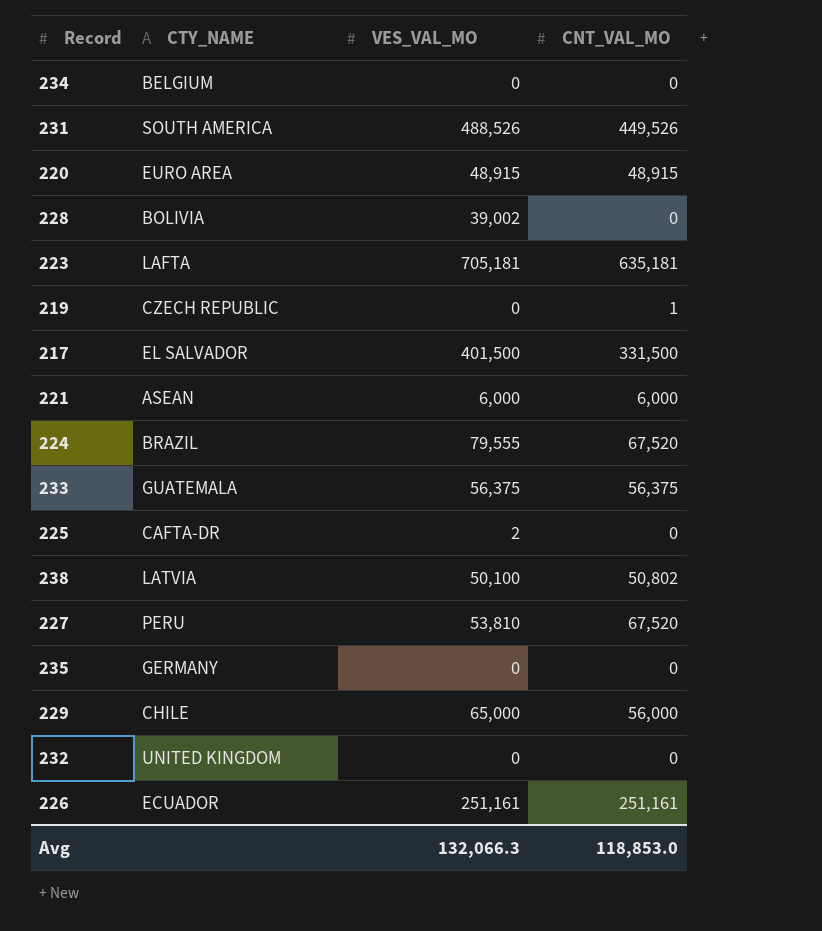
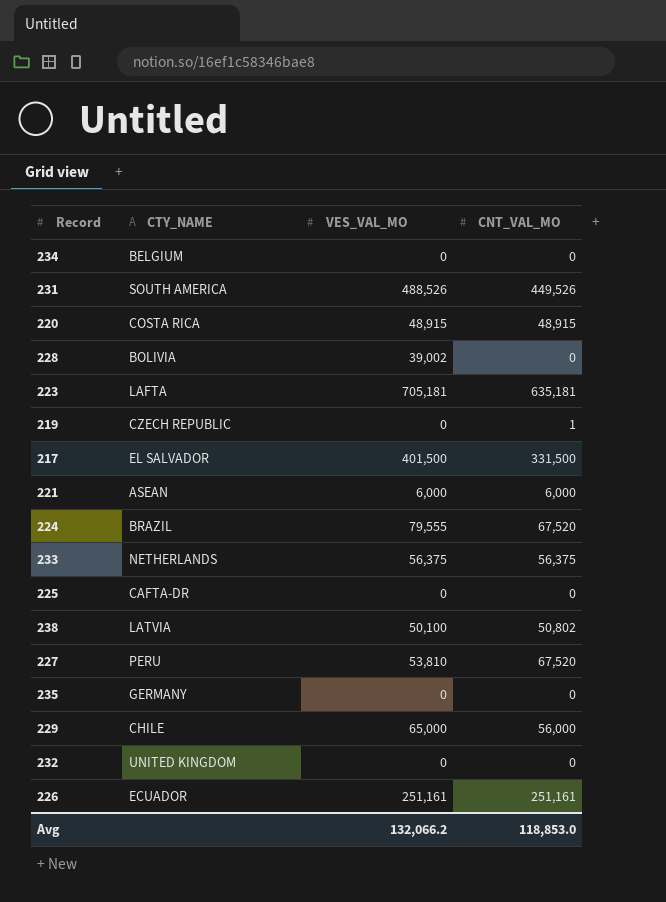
220 | CTY_NAME: EURO AREA -> COSTA RICA
233 | CTY_NAME: GUATEMALA -> NETHERLANDS
225 | VES_VAL_MO: 2 -> 0
Avg | VES_VAL_MO: 132,066.3 -> 132,066.2

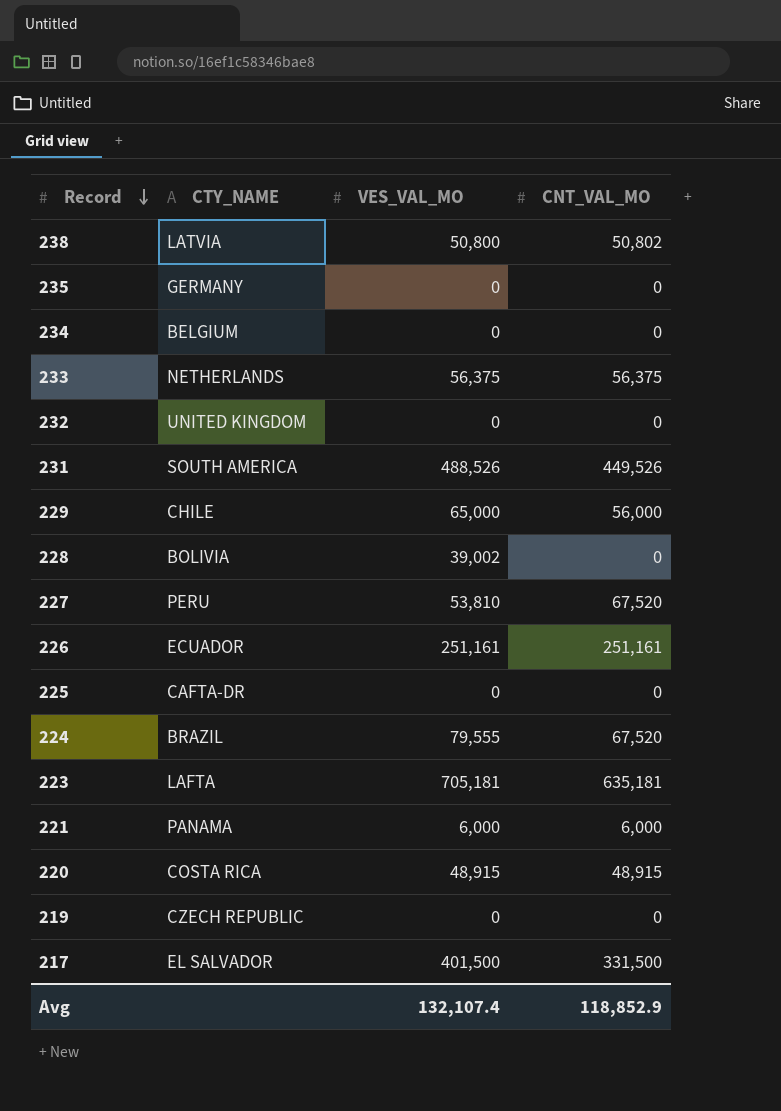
row order: none -> Record descending
238 | VES_VAL_MO: 50,100 -> 50,800
221 | CTY_NAME: ASEAN -> PANAMA
219 | CNT_VAL_MO: 1 -> 0
Avg | VES_VAL_MO: 132,066.2 -> 132,107.4
Avg | CNT_VAL_MO: 118,853.0 -> 118,852.9

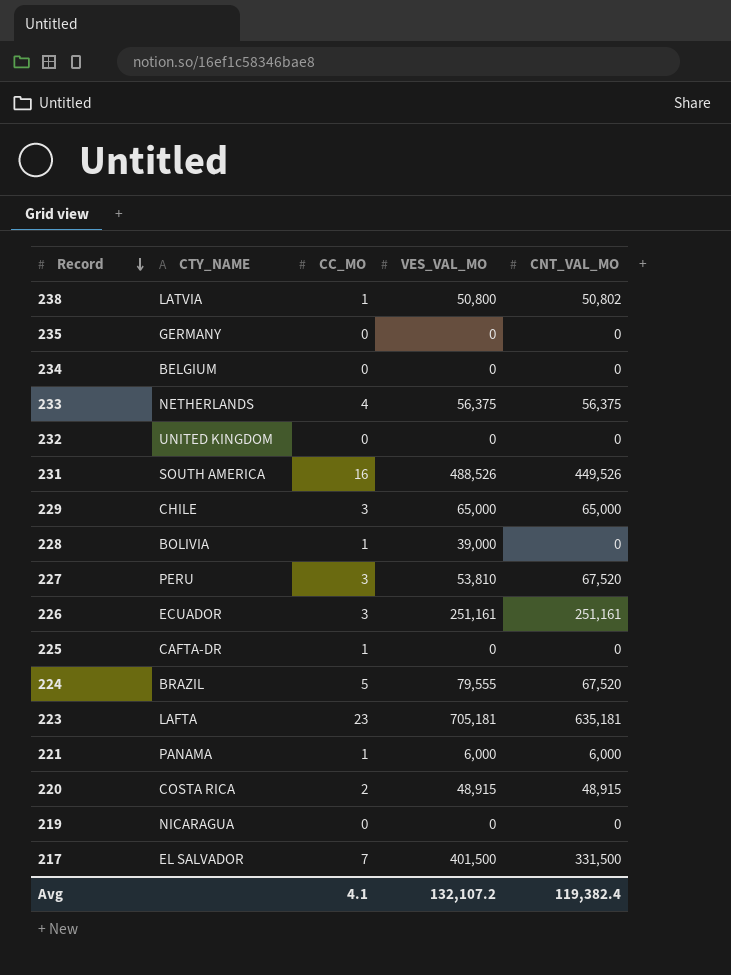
column CC_MO | position: none -> 3
229 | CNT_VAL_MO: 56,000 -> 65,000
228 | VES_VAL_MO: 39,002 -> 39,000
219 | CTY_NAME: CZECH REPUBLIC -> NICARAGUA
Avg | VES_VAL_MO: 132,107.4 -> 132,107.2
Avg | CNT_VAL_MO: 118,852.9 -> 119,382.4

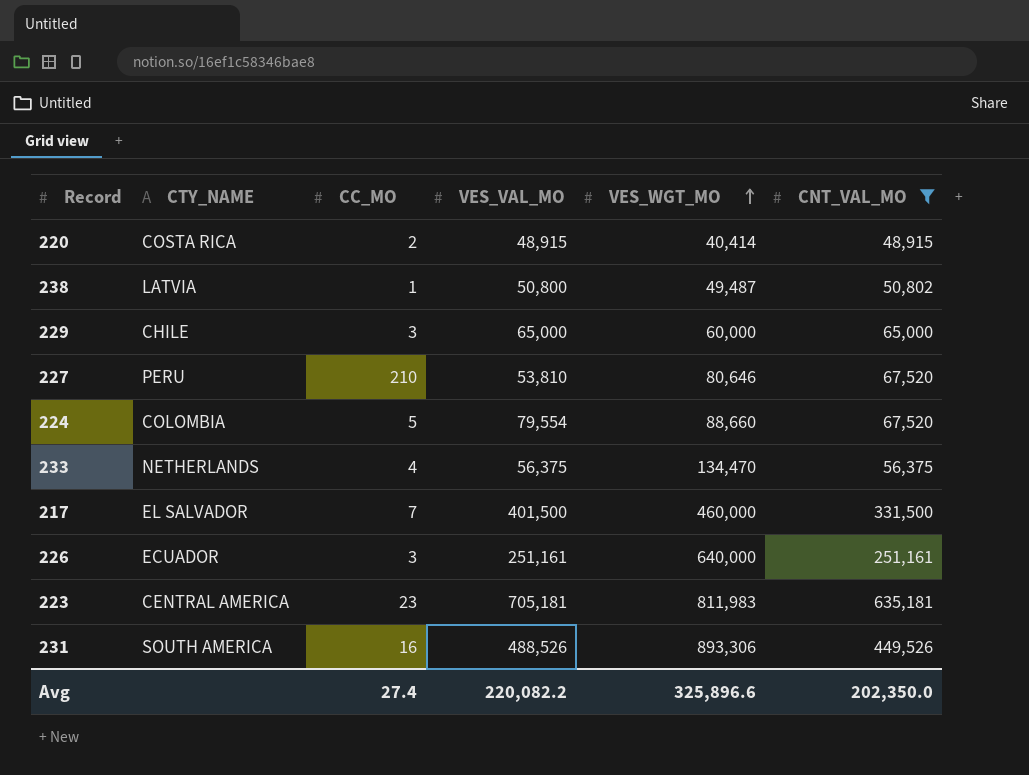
filter: none -> CNT_VAL_MO >= 48,915
row order: Record descending -> VES_WGT_MO ascending
column VES_WGT_MO | position: none -> 5
227 | CC_MO: 3 -> 210
224 | CTY_NAME: BRAZIL -> COLOMBIA
224 | VES_VAL_MO: 79,555 -> 79,554
223 | CTY_NAME: LAFTA -> CENTRAL AMERICA
Avg | CC_MO: 4.1 -> 27.4
Avg | VES_VAL_MO: 132,107.2 -> 220,082.2
Avg | CNT_VAL_MO: 119,382.4 -> 202,350.0

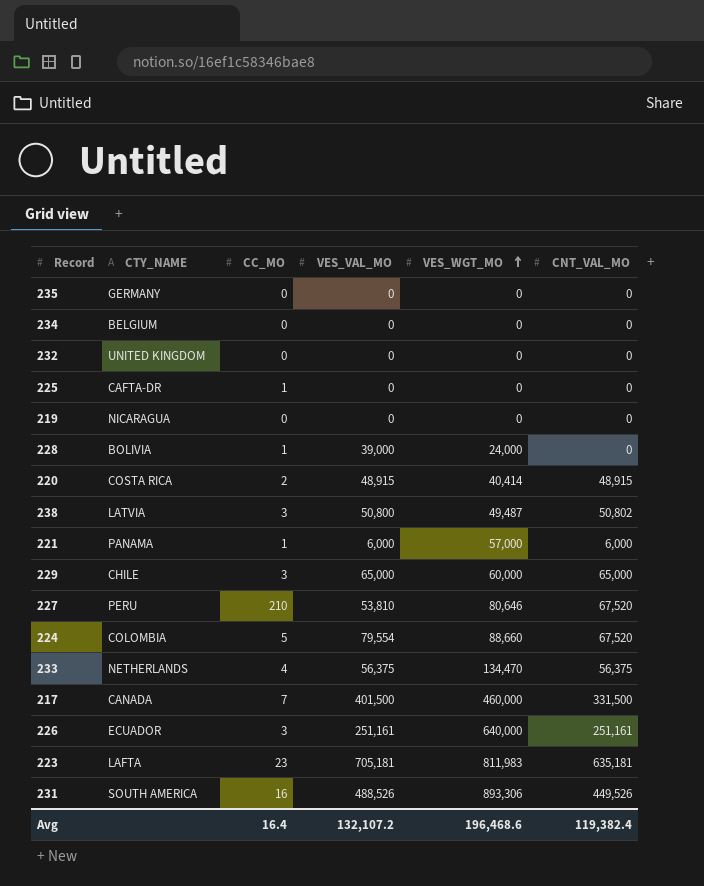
filter: CNT_VAL_MO >= 48,915 -> none
238 | CC_MO: 1 -> 3
217 | CTY_NAME: EL SALVADOR -> CANADA
223 | CTY_NAME: CENTRAL AMERICA -> LAFTA
Avg | CC_MO: 27.4 -> 16.4
Avg | VES_VAL_MO: 220,082.2 -> 132,107.2
Avg | VES_WGT_MO: 325,896.6 -> 196,468.6
Avg | CNT_VAL_MO: 202,350.0 -> 119,382.4

